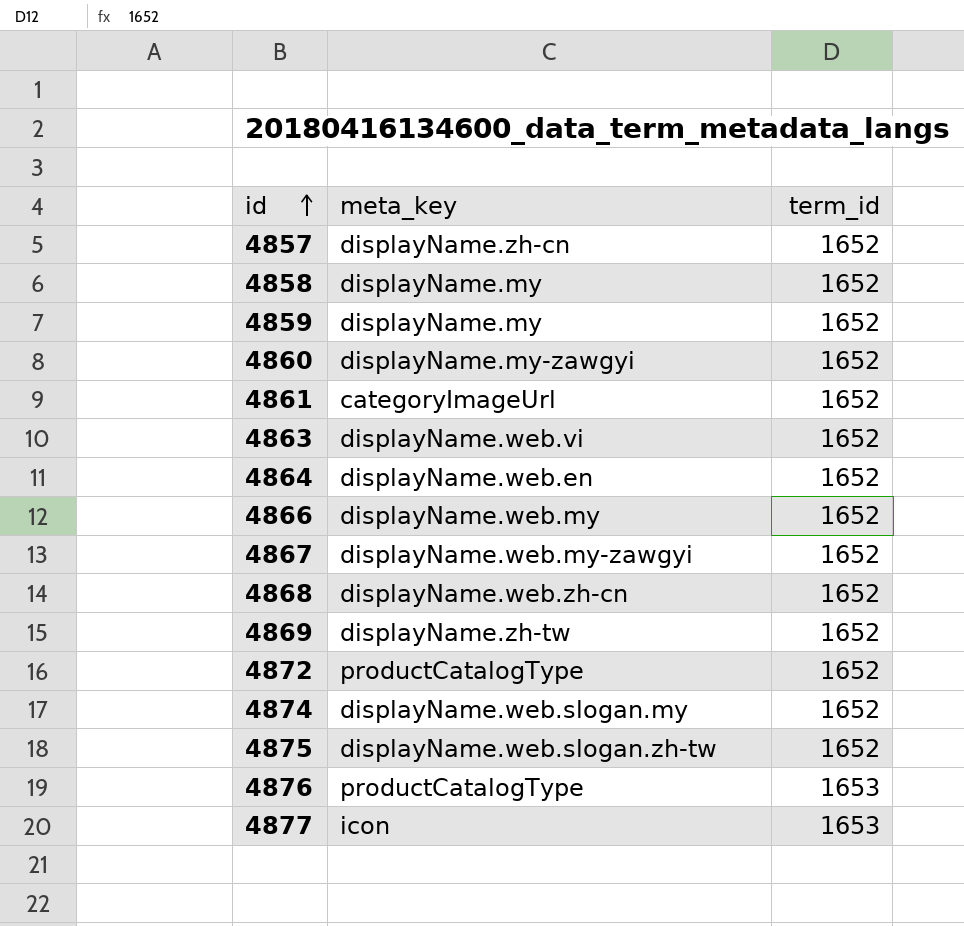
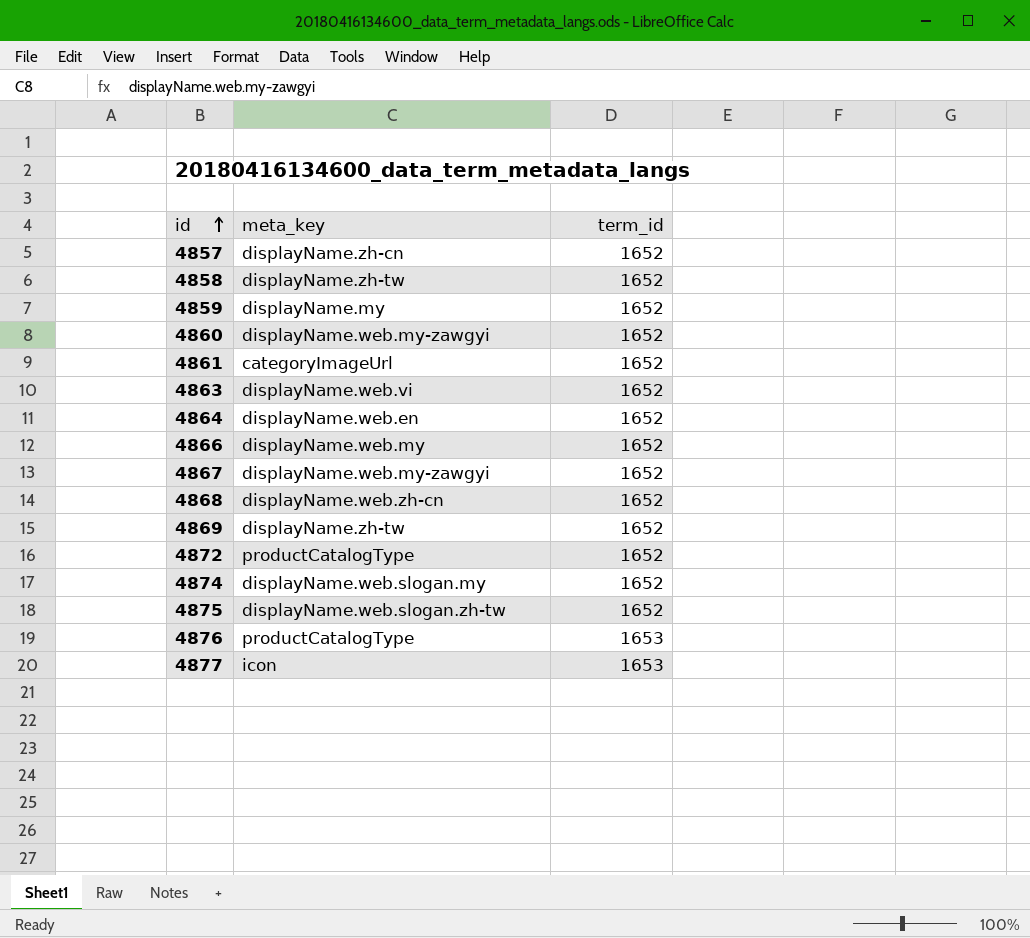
4858 | meta_key: displayName.my -> displayName.zh-tw
4860 | meta_key: displayName.my-zawgyi -> displayName.web.my-zawgyi

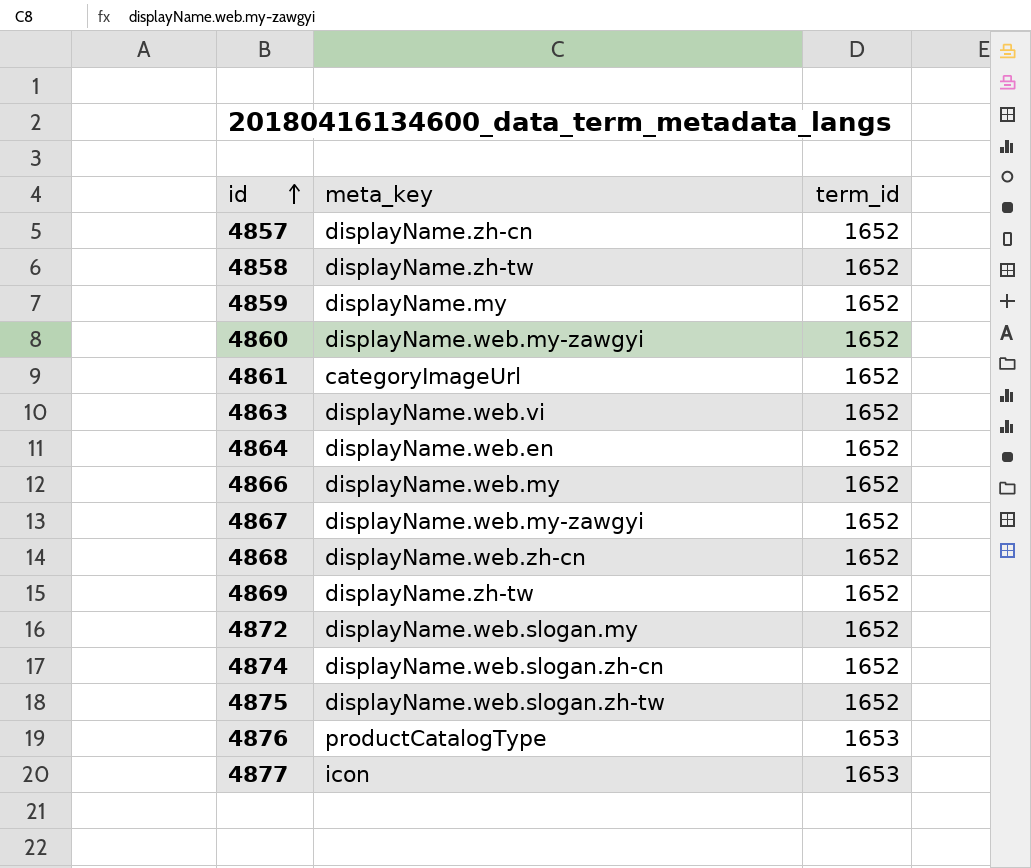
4872 | meta_key: productCatalogType -> displayName.web.slogan.my
4874 | meta_key: displayName.web.slogan.my -> displayName.web.slogan.zh-cn

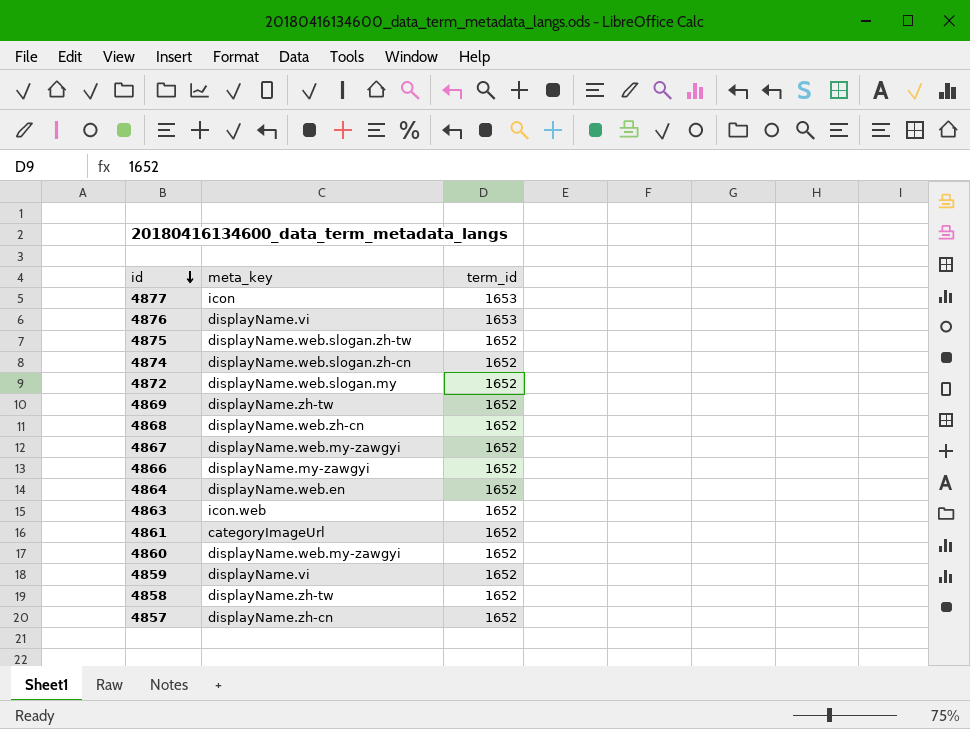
row order: id ascending -> id descending
4876 | meta_key: productCatalogType -> displayName.vi
4866 | meta_key: displayName.web.my -> displayName.my-zawgyi
4863 | meta_key: displayName.web.vi -> icon.web
4859 | meta_key: displayName.my -> displayName.vi

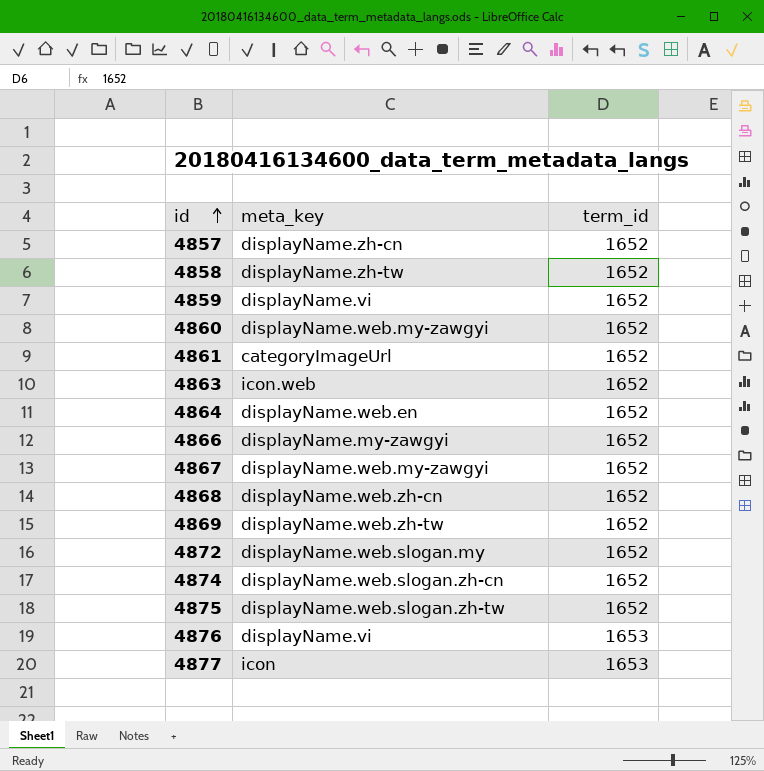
row order: id descending -> id ascending
4869 | meta_key: displayName.zh-tw -> displayName.web.zh-tw

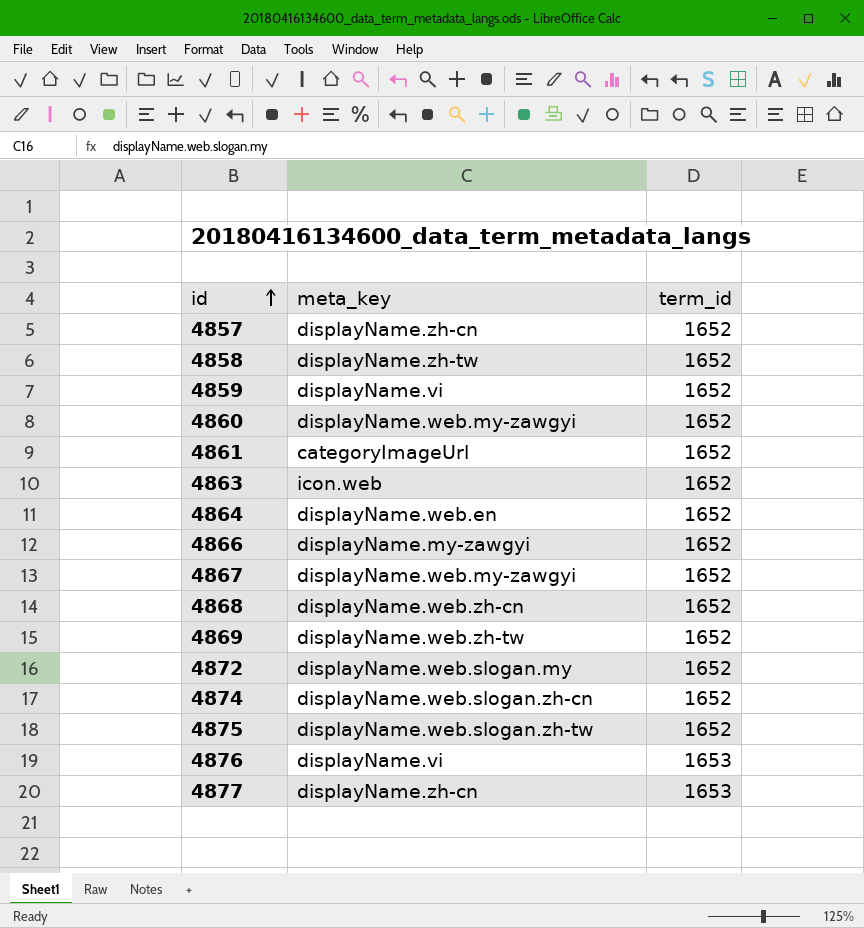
4877 | meta_key: icon -> displayName.zh-cn

